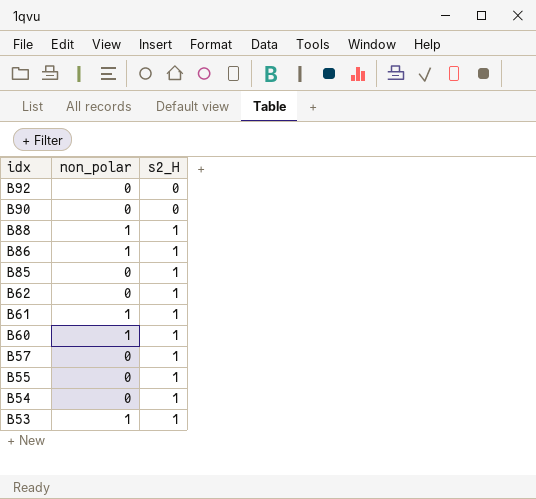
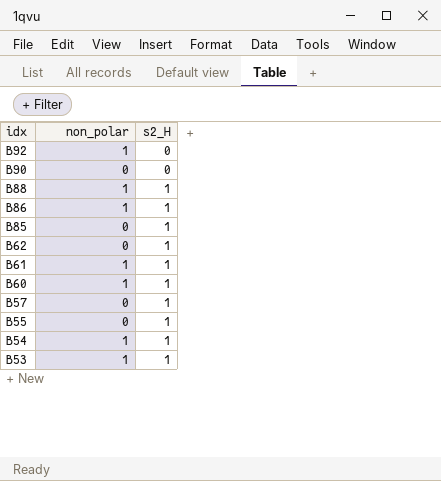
B92 | non_polar: 0 -> 1
B54 | non_polar: 0 -> 1

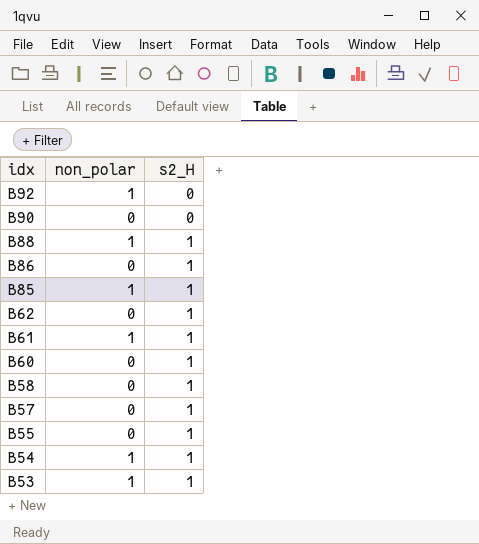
B86 | non_polar: 1 -> 0
B85 | non_polar: 0 -> 1
B60 | non_polar: 1 -> 0
row B58: none -> 0 | 1

